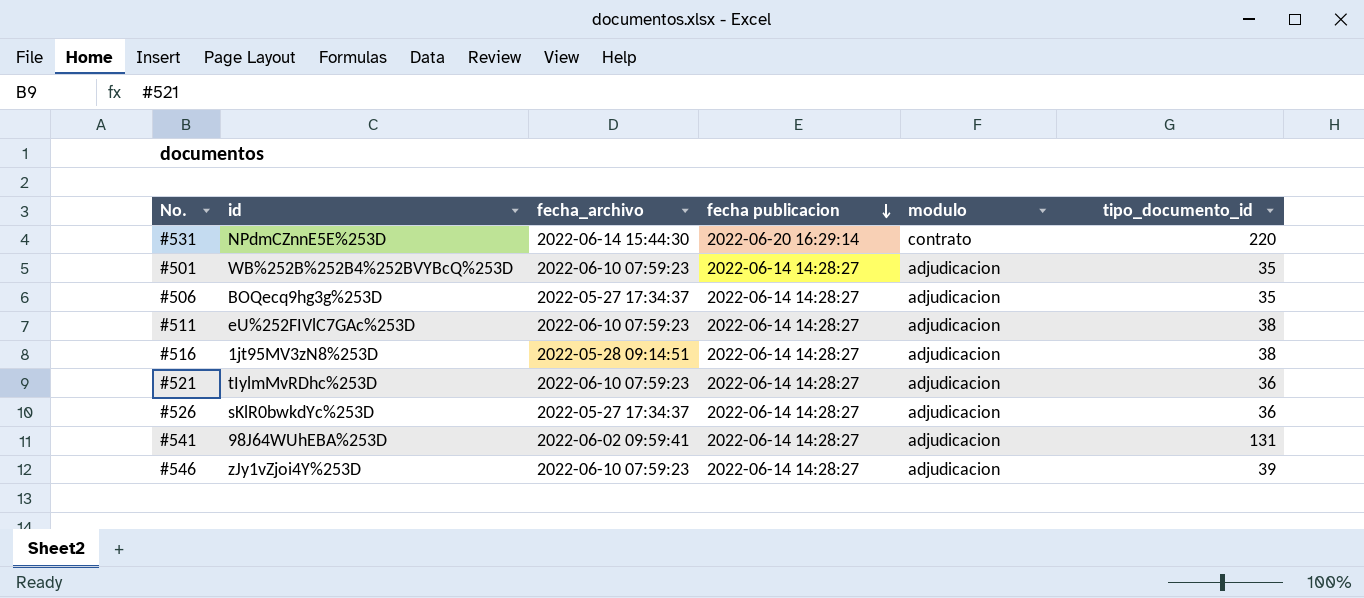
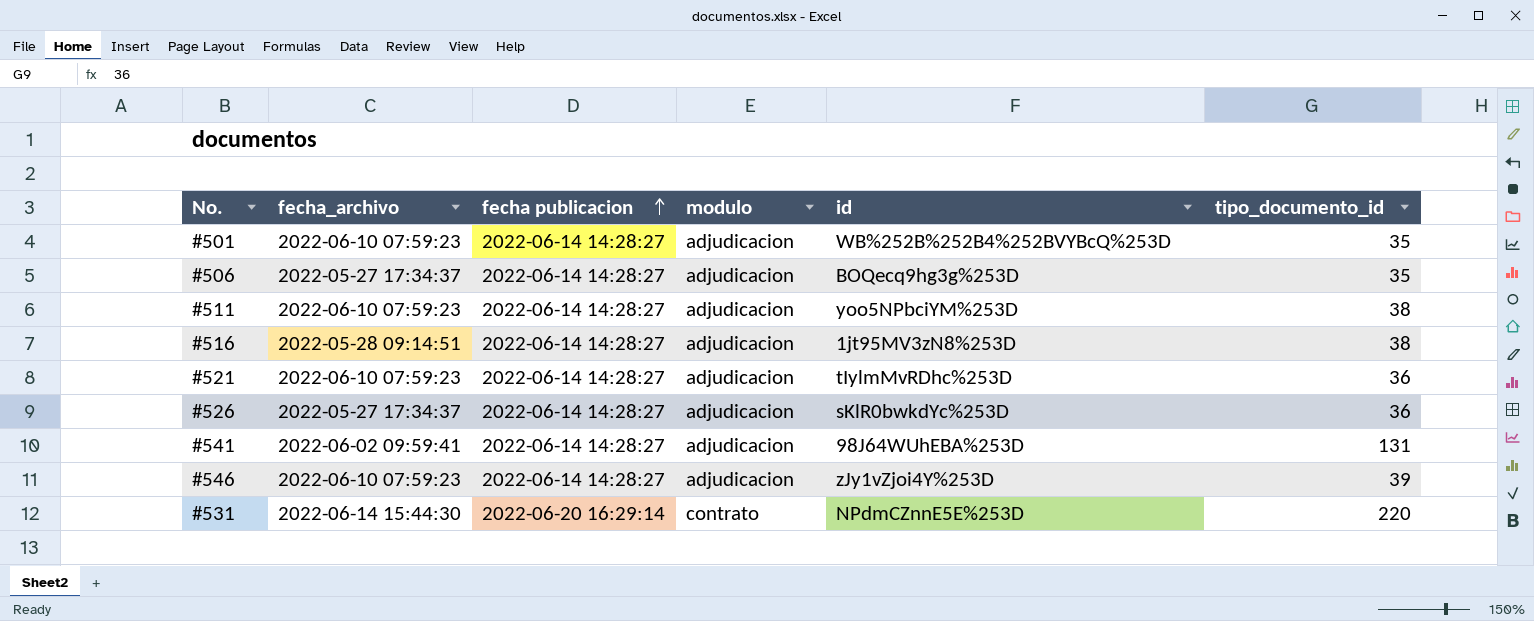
row order: fecha publicacion descending -> fecha publicacion ascending
column id | position: 2 -> 5
#511 | id: eU%252FIVlC7GAc%253D -> yoo5NPbciYM%253D

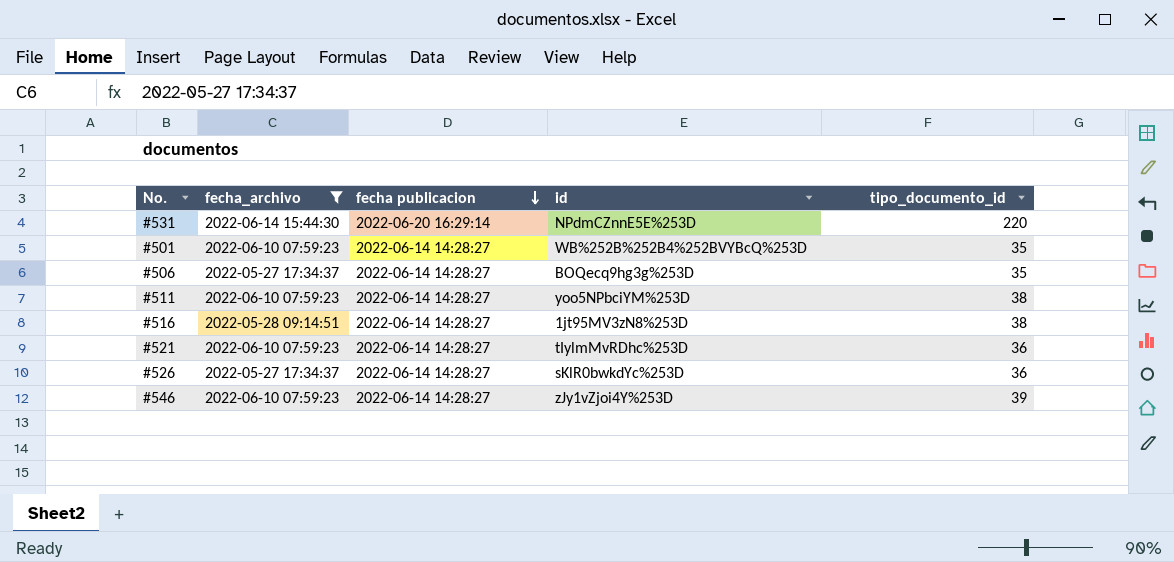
filter: none -> fecha_archivo != 2022-06-02 09:59:41
row order: fecha publicacion ascending -> fecha publicacion descending
column modulo | position: 4 -> none

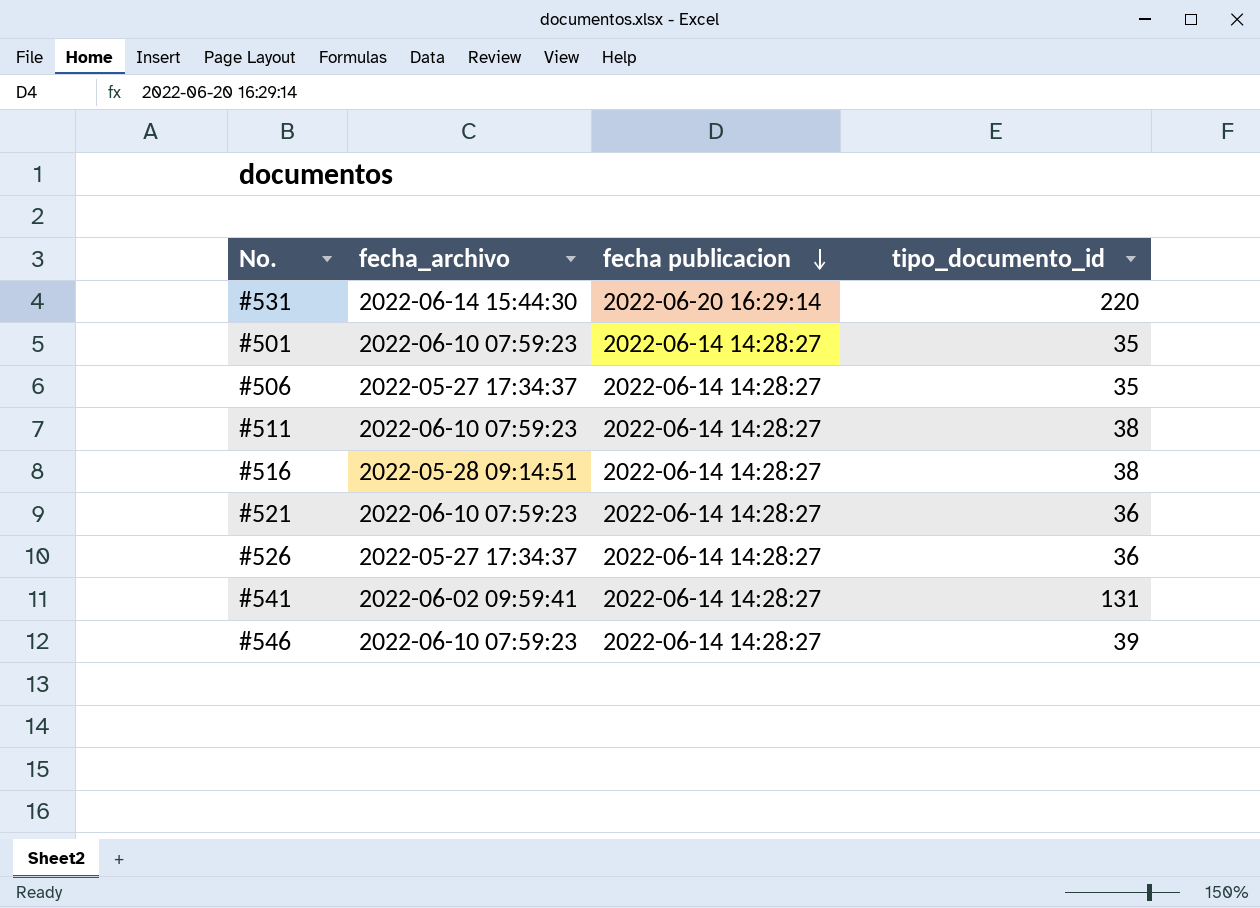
filter: fecha_archivo != 2022-06-02 09:59:41 -> none
column id | position: 4 -> none

